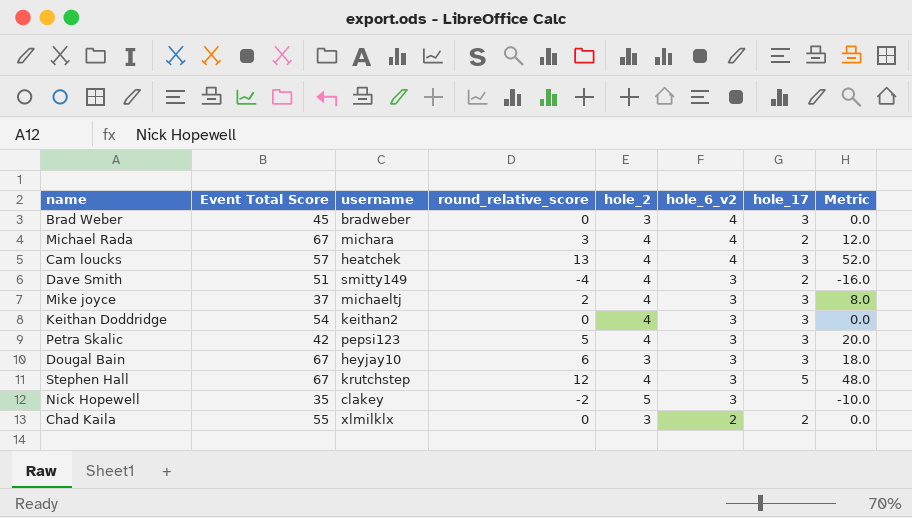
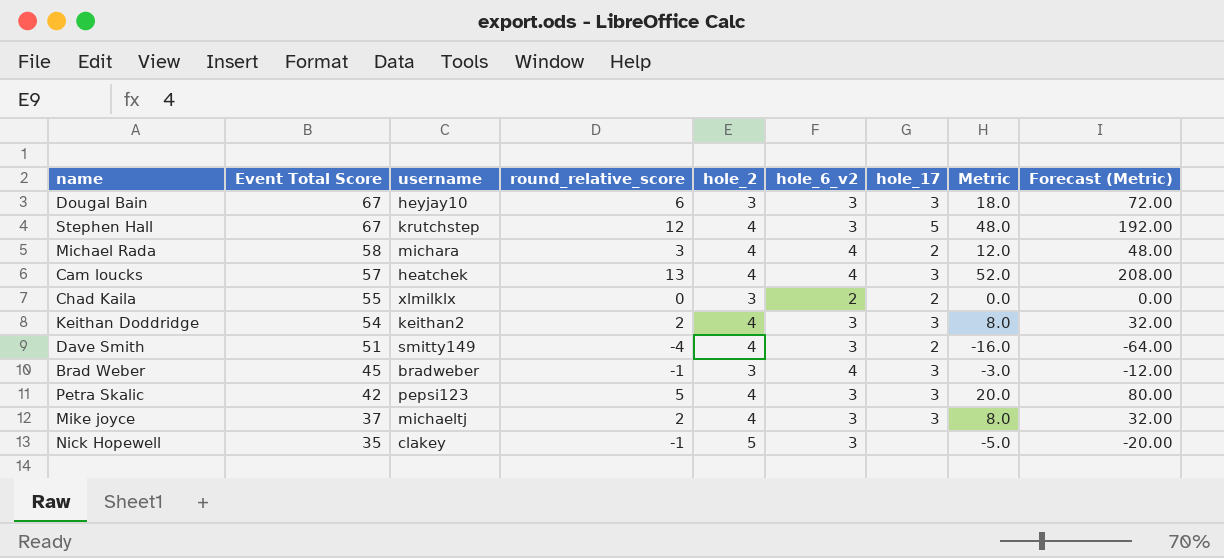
row order: hole_6_v2 descending -> Event Total Score descending
column Forecast (Metric) | formula: none -> [Metric] * 4
Michael Rada | Event Total Score: 67 -> 58
Keithan Doddridge | round_relative_score: 0 -> 2
Keithan Doddridge | Metric: 0.0 -> 8.0
Brad Weber | round_relative_score: 0 -> -1
Brad Weber | Metric: 0.0 -> -3.0
Nick Hopewell | round_relative_score: -2 -> -1
Nick Hopewell | Metric: -10.0 -> -5.0

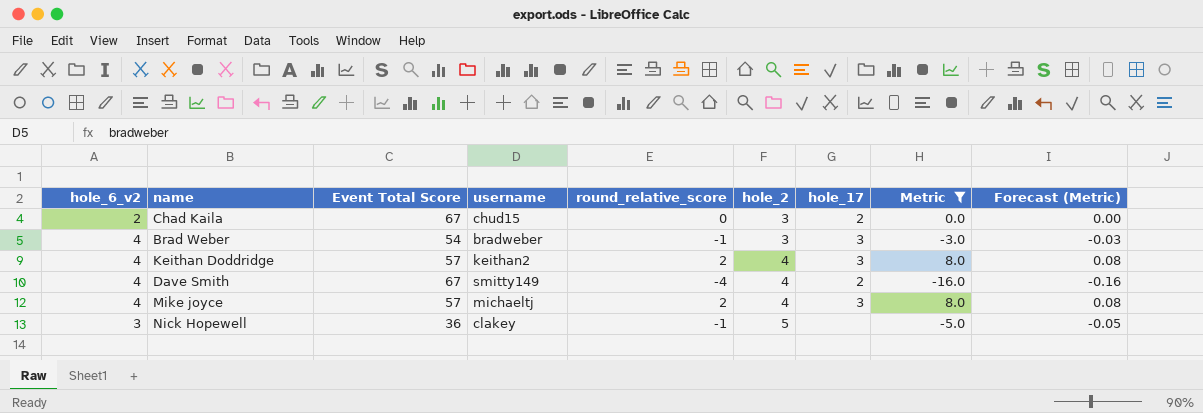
filter: none -> Metric <= 8.0
row order: Event Total Score descending -> hole_2 ascending
column hole_6_v2 | position: 6 -> 1
column Forecast (Metric) | formula: [Metric] * 4 -> [Metric] * 0.01
Chad Kaila | Event Total Score: 55 -> 67
Chad Kaila | username: xlmilklx -> chud15
Brad Weber | Event Total Score: 45 -> 54
Keithan Doddridge | hole_6_v2: 3 -> 4
Keithan Doddridge | Event Total Score: 54 -> 57
Dave Smith | hole_6_v2: 3 -> 4
Dave Smith | Event Total Score: 51 -> 67
Mike joyce | hole_6_v2: 3 -> 4
Mike joyce | Event Total Score: 37 -> 57
Nick Hopewell | Event Total Score: 35 -> 36

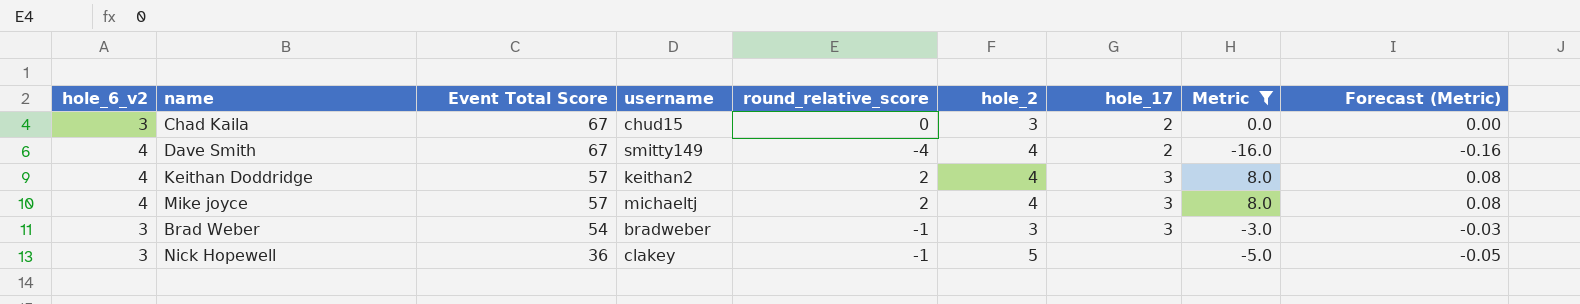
row order: hole_2 ascending -> Event Total Score descending
Chad Kaila | hole_6_v2: 2 -> 3
Brad Weber | hole_6_v2: 4 -> 3

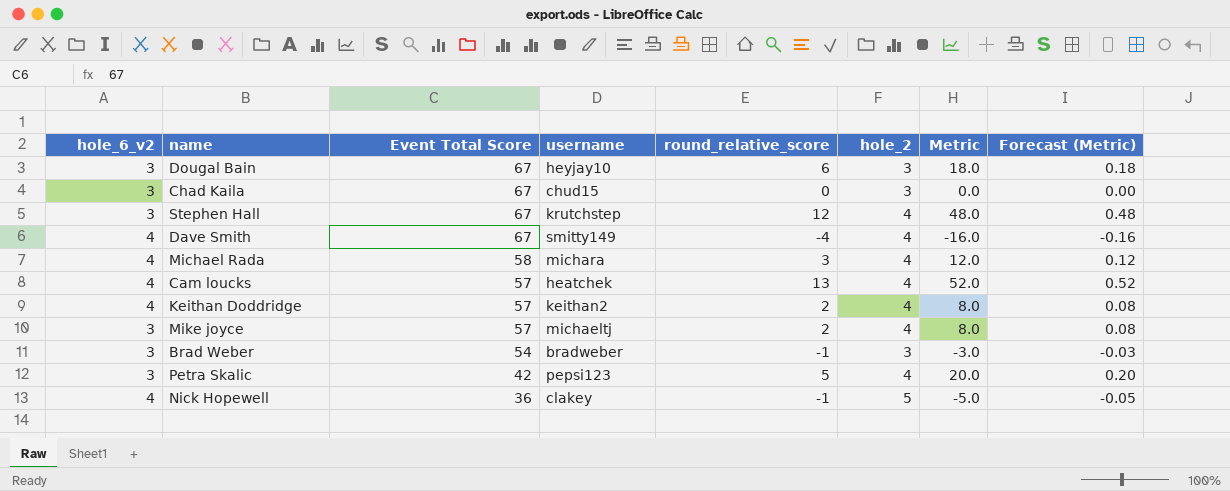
filter: Metric <= 8.0 -> none
column hole_17 | position: 7 -> none
Mike joyce | hole_6_v2: 4 -> 3
Nick Hopewell | hole_6_v2: 3 -> 4

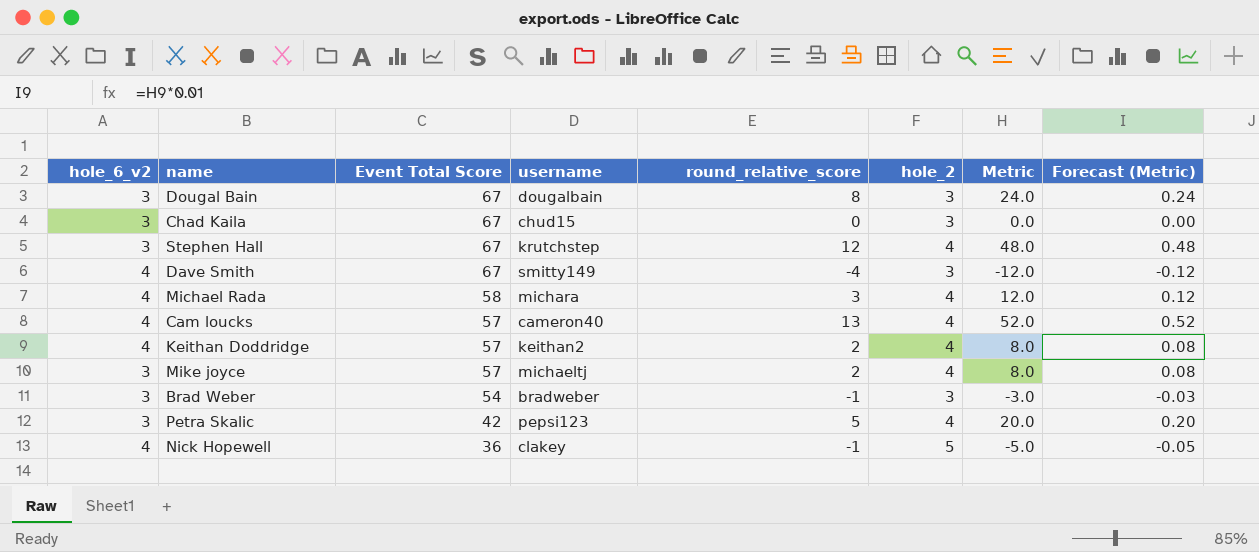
Dougal Bain | username: heyjay10 -> dougalbain
Dougal Bain | round_relative_score: 6 -> 8
Dougal Bain | Metric: 18.0 -> 24.0
Dougal Bain | Forecast (Metric): 0.18 -> 0.24
Dave Smith | hole_2: 4 -> 3
Dave Smith | Metric: -16.0 -> -12.0
Dave Smith | Forecast (Metric): -0.16 -> -0.12
Cam loucks | username: heatchek -> cameron40

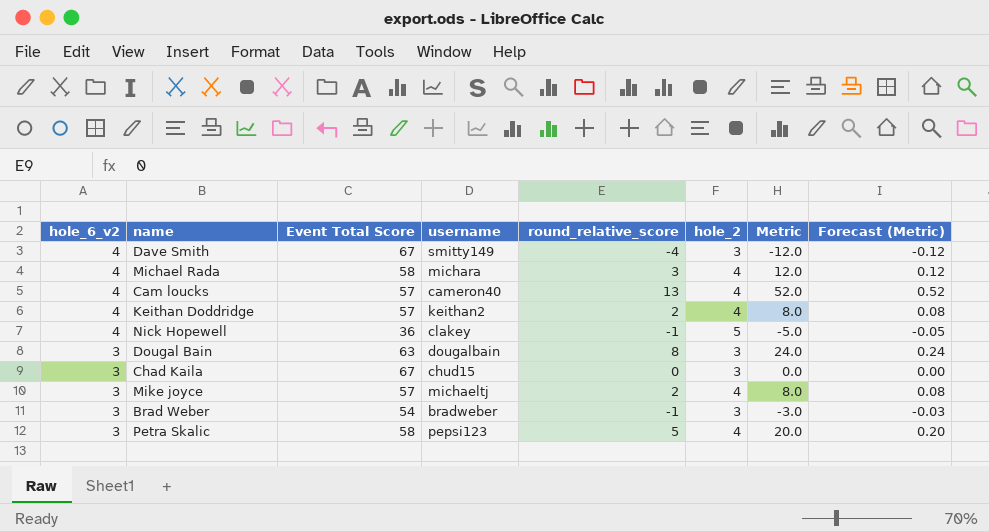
row order: Event Total Score descending -> hole_6_v2 descending
row Stephen Hall: 3 | 67 | krutchstep | 12 | 4 | 48.0 | 0.48 -> none
Dougal Bain | Event Total Score: 67 -> 63
Petra Skalic | Event Total Score: 42 -> 58

